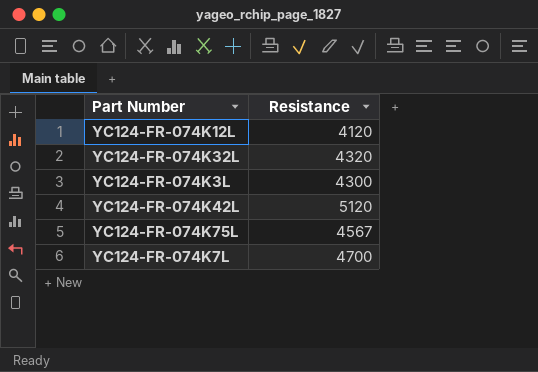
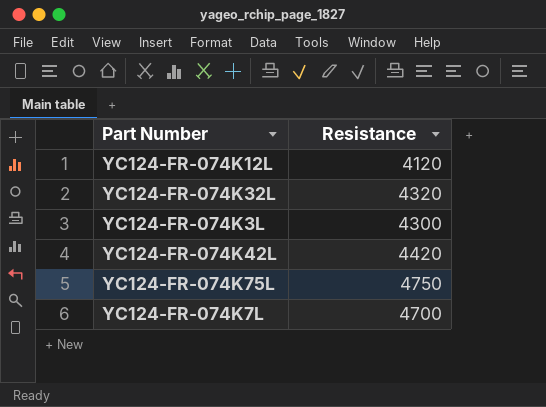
YC124-FR-074K42L | Resistance: 5120 -> 4420
YC124-FR-074K75L | Resistance: 4567 -> 4750

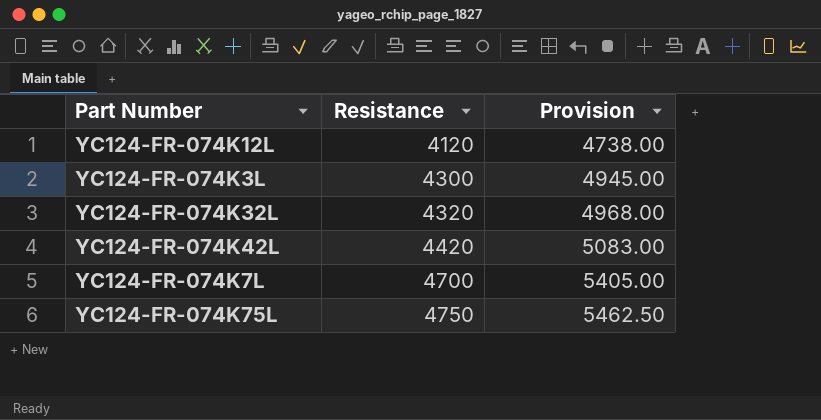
row order: none -> Resistance ascending
column Provision | formula: none -> [Resistance] * 1.15

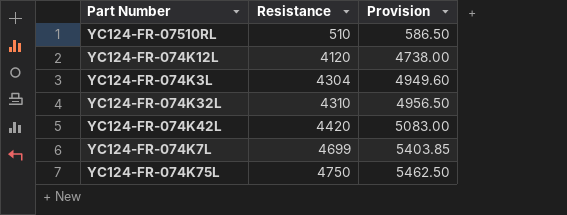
row YC124-FR-07510RL: none -> 510 | 586.50
YC124-FR-074K3L | Resistance: 4300 -> 4304
YC124-FR-074K3L | Provision: 4945.00 -> 4949.60
YC124-FR-074K32L | Resistance: 4320 -> 4310
YC124-FR-074K32L | Provision: 4968.00 -> 4956.50
YC124-FR-074K7L | Resistance: 4700 -> 4699
YC124-FR-074K7L | Provision: 5405.00 -> 5403.85

